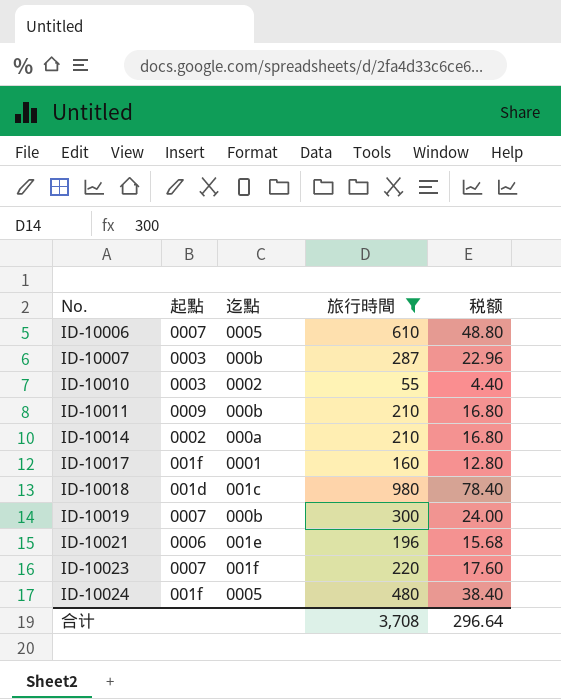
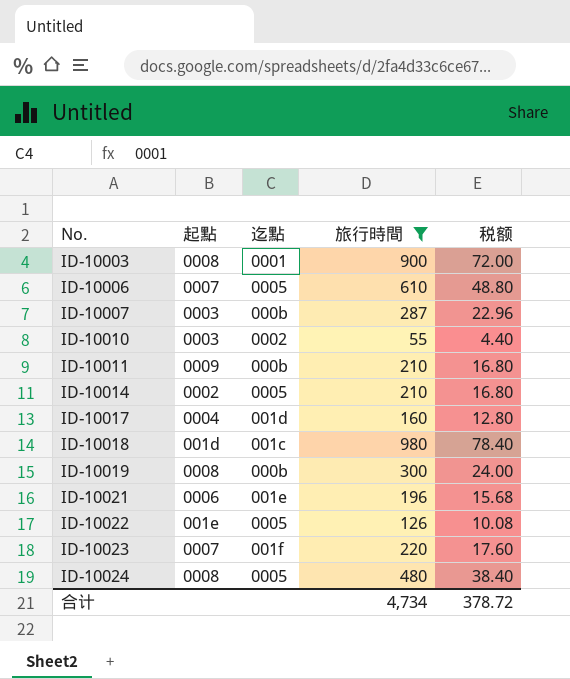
row ID-10003: none -> 0008 | 0001 | 900 | 72.00
ID-10014 | 迄點: 000a -> 0005
ID-10017 | 起點: 001f -> 0004
ID-10017 | 迄點: 0001 -> 001d
ID-10019 | 起點: 0007 -> 0008
row ID-10022: none -> 001e | 0005 | 126 | 10.08
ID-10024 | 起點: 001f -> 0008
合计 | 旅行時間: 3,708 -> 4,734
合计 | 税额: 296.64 -> 378.72

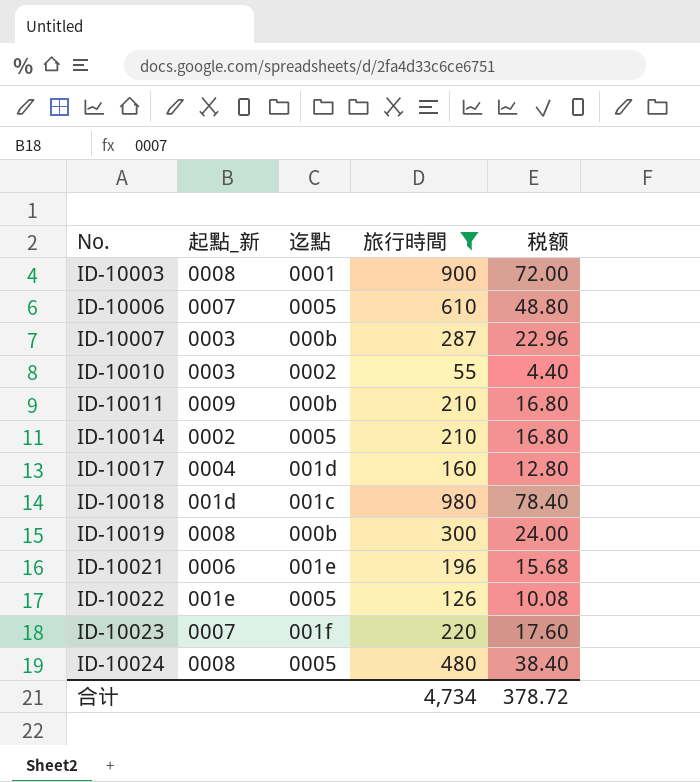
column name: 起點 -> 起點_新

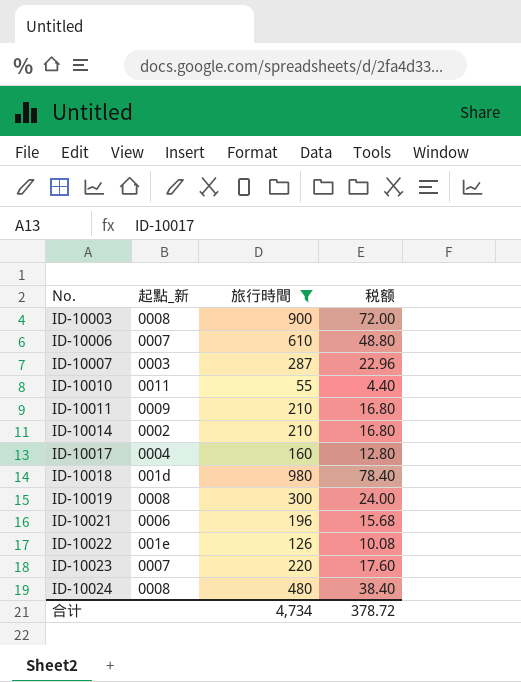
column 迄點 | position: 3 -> none
ID-10010 | 起點_新: 0003 -> 0011

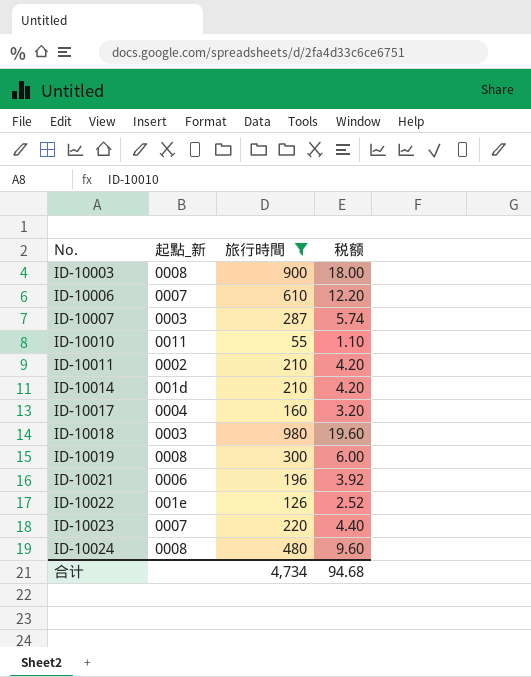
column 税额 | formula: [旅行時間] * 0.08 -> [旅行時間] * 0.02
ID-10011 | 起點_新: 0009 -> 0002
ID-10014 | 起點_新: 0002 -> 001d
ID-10018 | 起點_新: 001d -> 0003
合计 | 税额: 378.72 -> 94.68

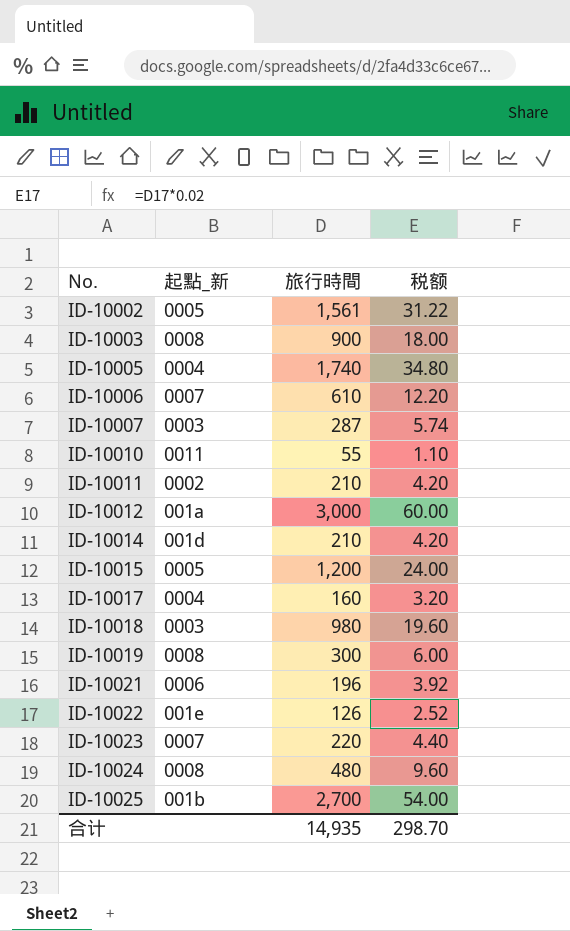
filter: 旅行時間 <= 980 -> none
合计 | 旅行時間: 4,734 -> 14,935
合计 | 税额: 94.68 -> 298.70

